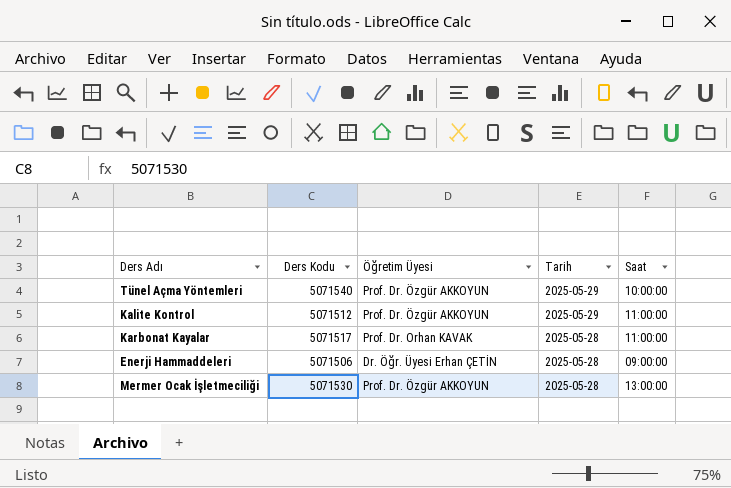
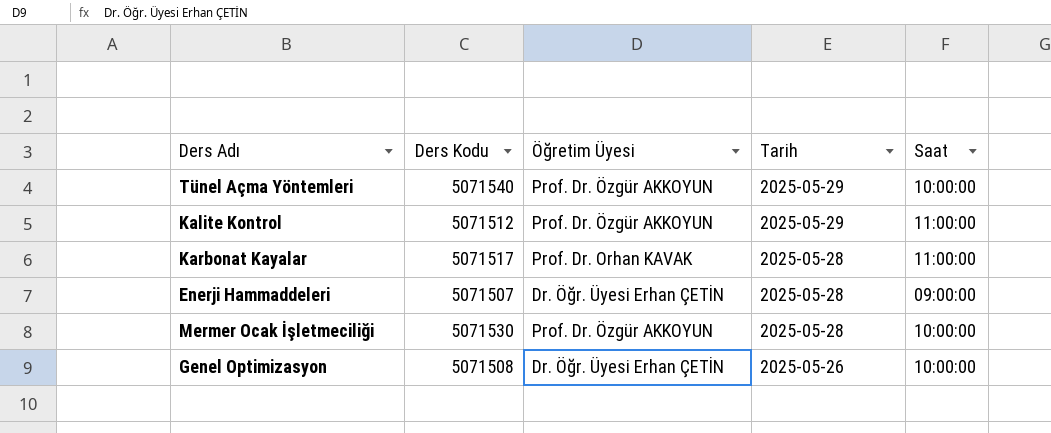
Enerji Hammaddeleri | Ders Kodu: 5071506 -> 5071507
Mermer Ocak İşletmeciliği | Saat: 13:00:00 -> 10:00:00
row Genel Optimizasyon: none -> 5071508 | Dr. Öğr. Üyesi Erhan ÇETİN | 2025-05-26 | 10:00:00

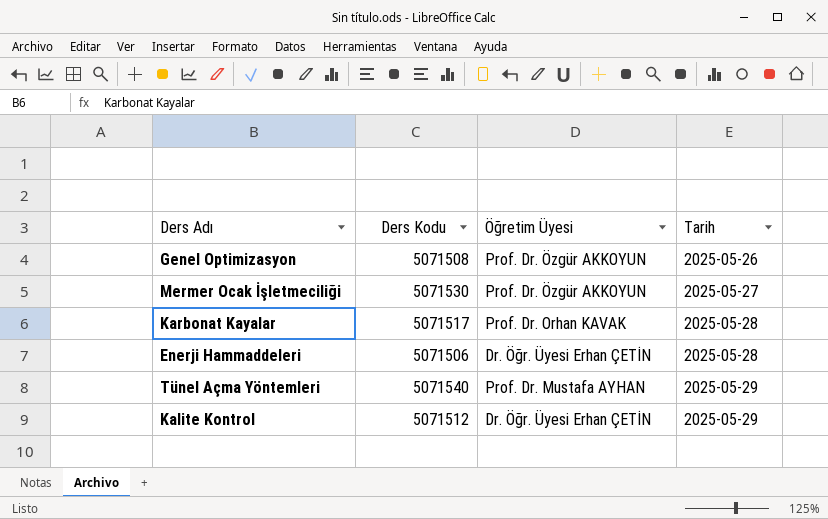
row order: Tarih descending -> Tarih ascending
column Saat | position: 5 -> none
Genel Optimizasyon | Öğretim Üyesi: Dr. Öğr. Üyesi Erhan ÇETİN -> Prof. Dr. Özgür AKKOYUN
Mermer Ocak İşletmeciliği | Tarih: 2025-05-28 -> 2025-05-27
Enerji Hammaddeleri | Ders Kodu: 5071507 -> 5071506
Tünel Açma Yöntemleri | Öğretim Üyesi: Prof. Dr. Özgür AKKOYUN -> Prof. Dr. Mustafa AYHAN
Kalite Kontrol | Öğretim Üyesi: Prof. Dr. Özgür AKKOYUN -> Dr. Öğr. Üyesi Erhan ÇETİN

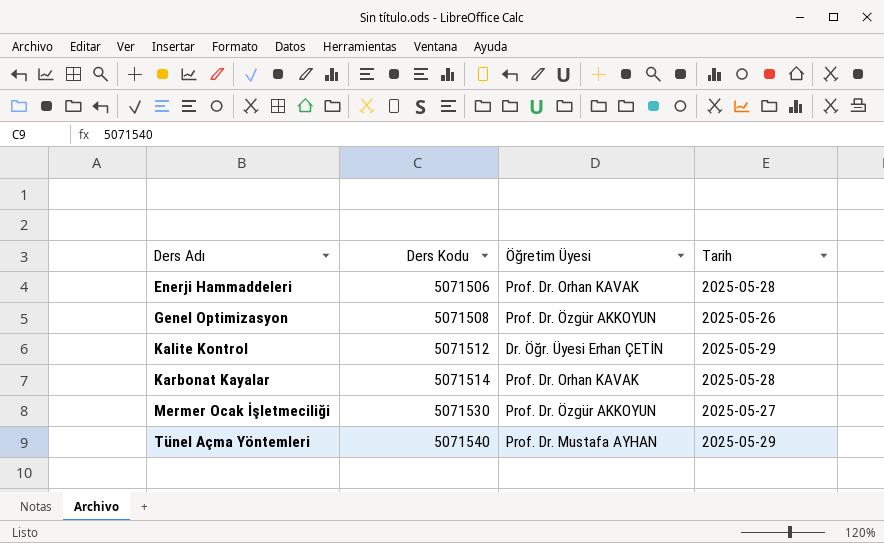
row order: Tarih ascending -> Ders Adı ascending
Enerji Hammaddeleri | Öğretim Üyesi: Dr. Öğr. Üyesi Erhan ÇETİN -> Prof. Dr. Orhan KAVAK
Karbonat Kayalar | Ders Kodu: 5071517 -> 5071514

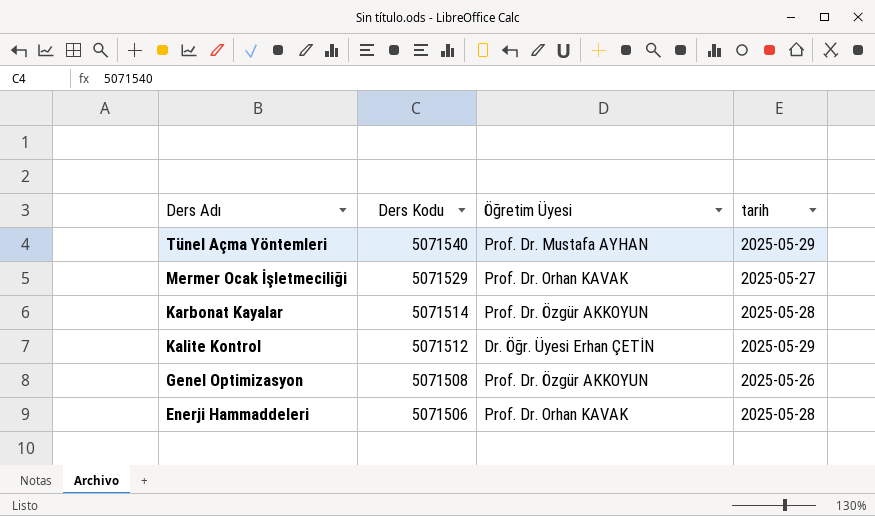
row order: Ders Adı ascending -> Ders Adı descending
column name: Tarih -> tarih
Mermer Ocak İşletmeciliği | Ders Kodu: 5071530 -> 5071529
Mermer Ocak İşletmeciliği | Öğretim Üyesi: Prof. Dr. Özgür AKKOYUN -> Prof. Dr. Orhan KAVAK
Karbonat Kayalar | Öğretim Üyesi: Prof. Dr. Orhan KAVAK -> Prof. Dr. Özgür AKKOYUN

